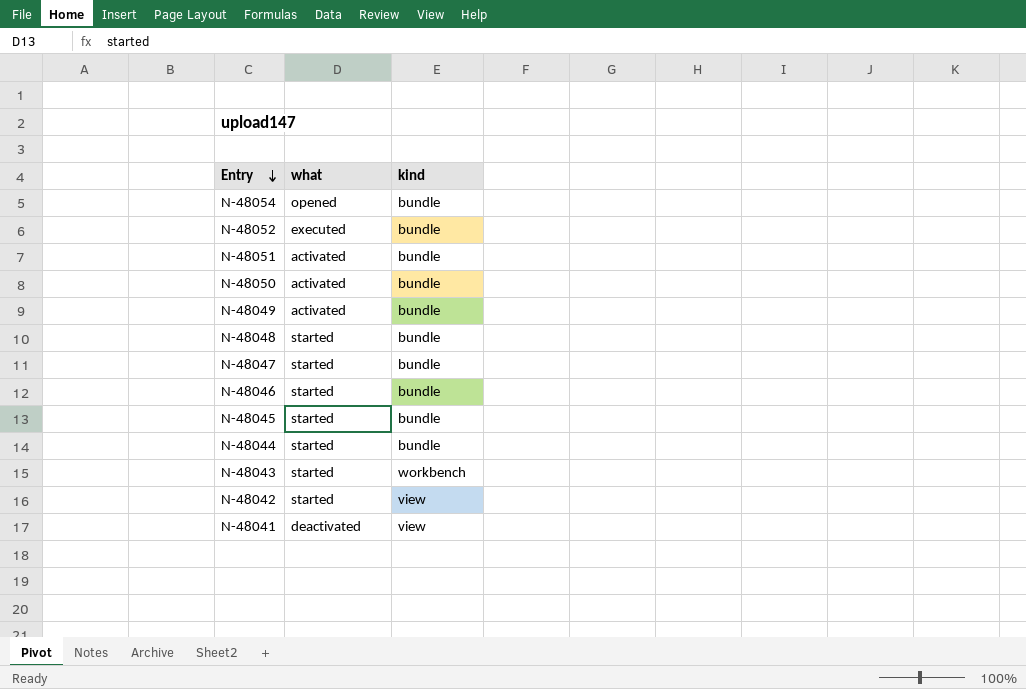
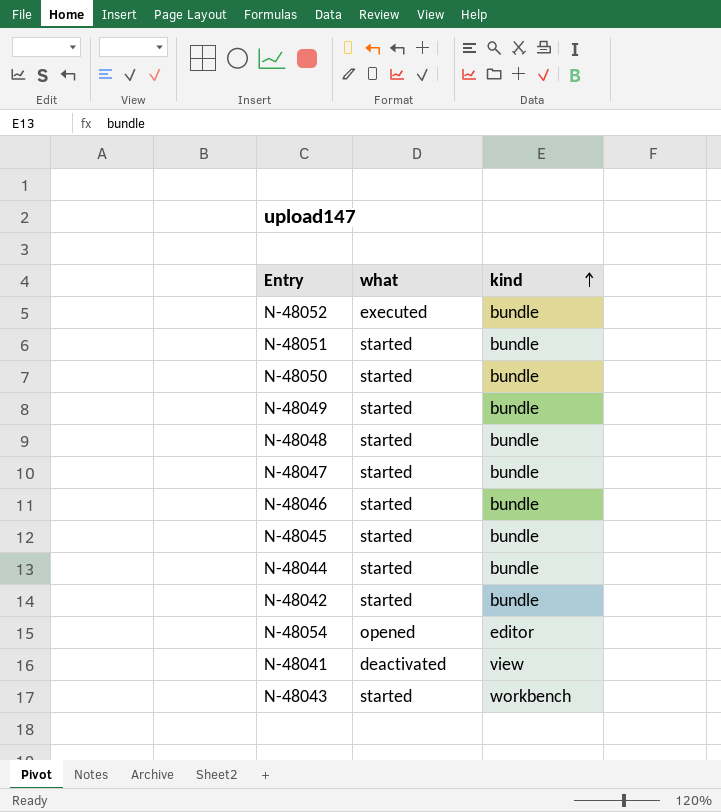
row order: Entry descending -> kind ascending
N-48051 | what: activated -> started
N-48050 | what: activated -> started
N-48049 | what: activated -> started
N-48042 | kind: view -> bundle
N-48054 | kind: bundle -> editor

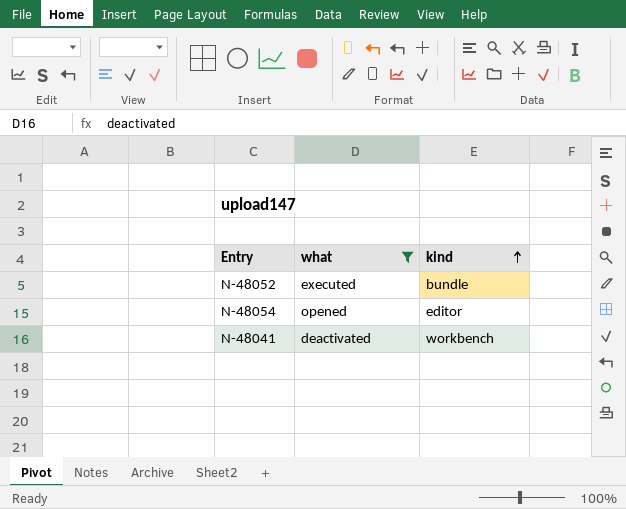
filter: none -> what != started
N-48041 | kind: view -> workbench

